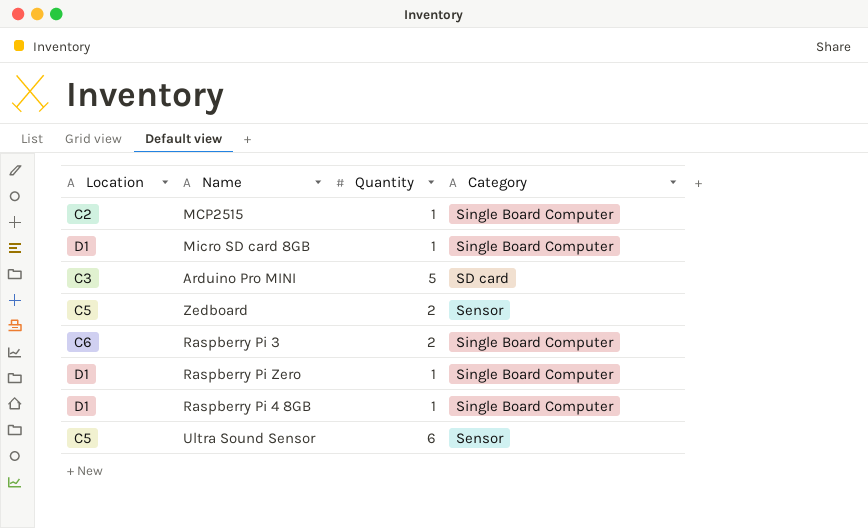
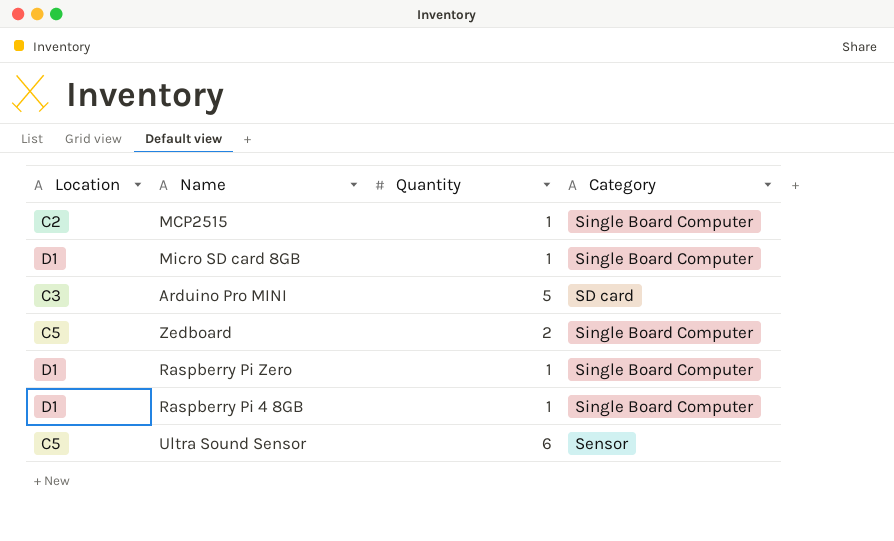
row Raspberry Pi 3: C6 | 2 | Single Board Computer -> none
Zedboard | Category: Sensor -> Single Board Computer

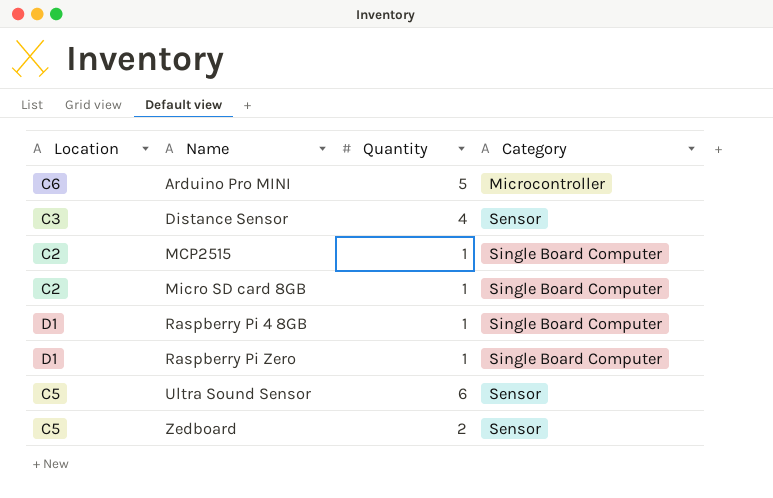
row order: none -> Name ascending
Arduino Pro MINI | Location: C3 -> C6
Arduino Pro MINI | Category: SD card -> Microcontroller
row Distance Sensor: none -> C3 | 4 | Sensor
Micro SD card 8GB | Location: D1 -> C2
Zedboard | Category: Single Board Computer -> Sensor

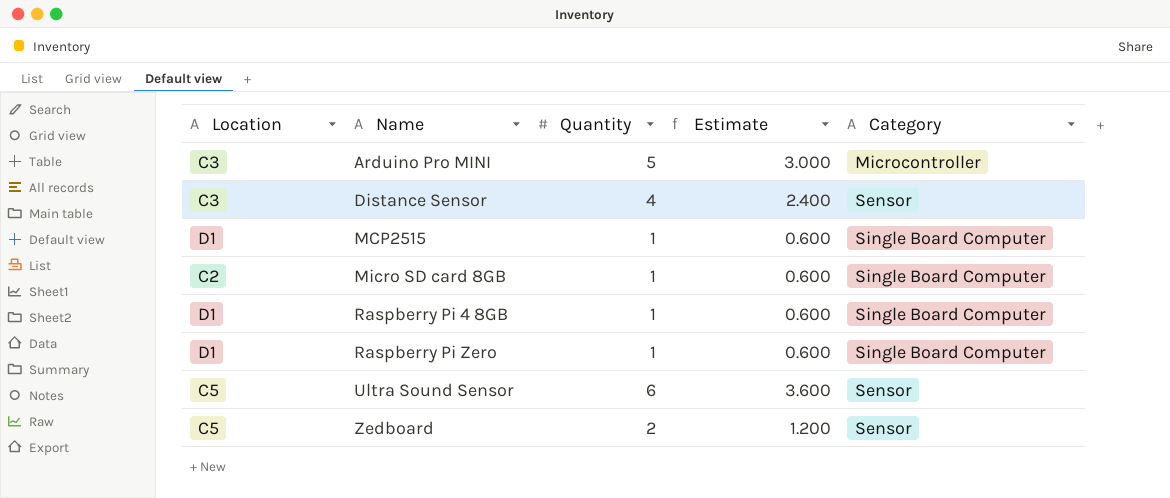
column Estimate | formula: none -> [Quantity] * 0.6
Arduino Pro MINI | Location: C6 -> C3
MCP2515 | Location: C2 -> D1

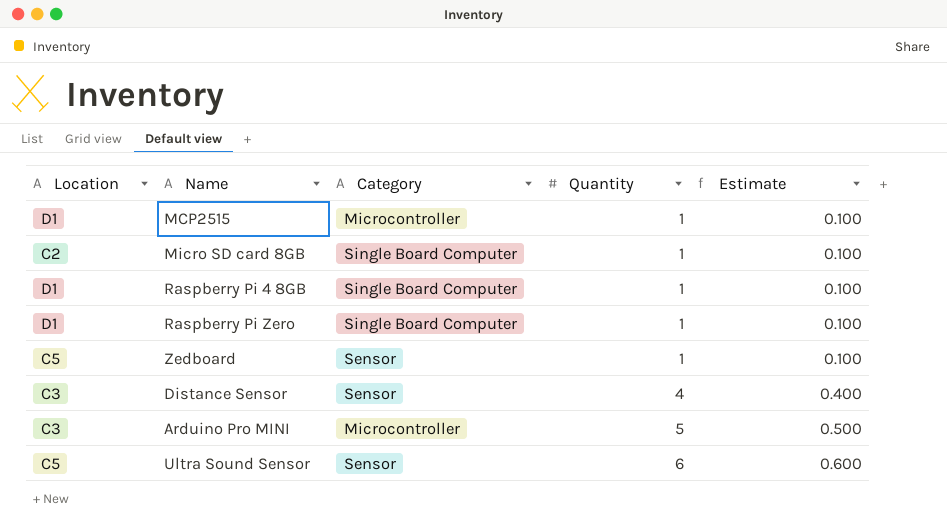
row order: Name ascending -> Quantity ascending
column Category | position: 5 -> 3
column Estimate | formula: [Quantity] * 0.6 -> [Quantity] * 0.1
MCP2515 | Category: Single Board Computer -> Microcontroller
Zedboard | Quantity: 2 -> 1

